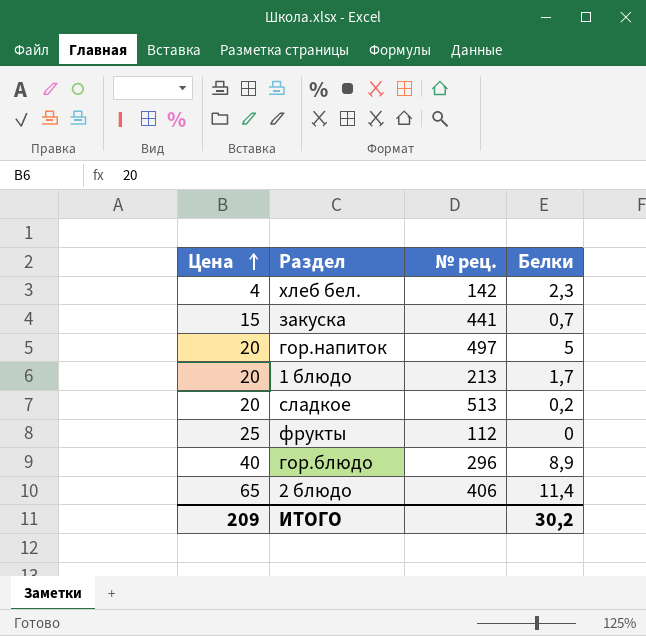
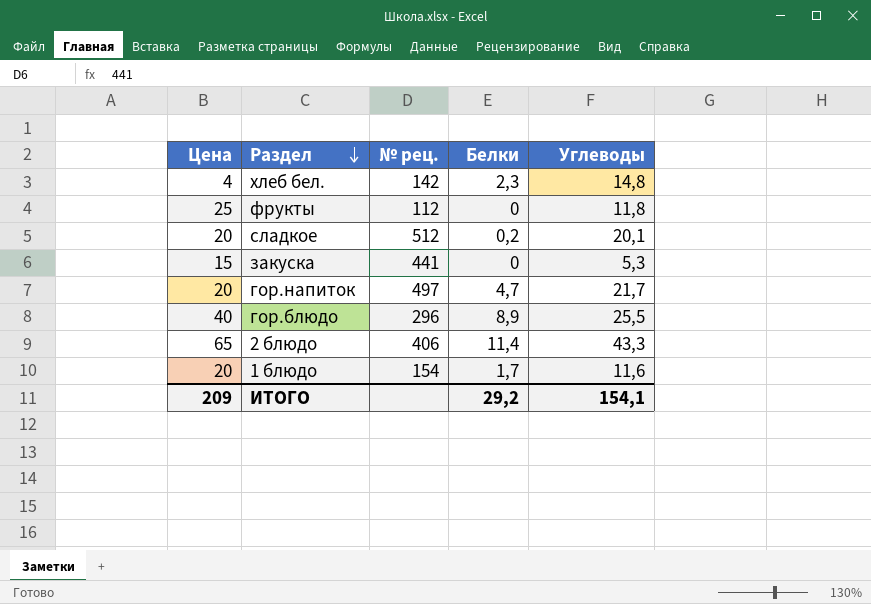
row order: Цена ascending -> Раздел descending
column Углеводы | position: none -> 5
сладкое | № рец.: 513 -> 512
закуска | Белки: 0,7 -> 0
гор.напиток | Белки: 5 -> 4,7
1 блюдо | № рец.: 213 -> 154
ИТОГО | Белки: 30,2 -> 29,2

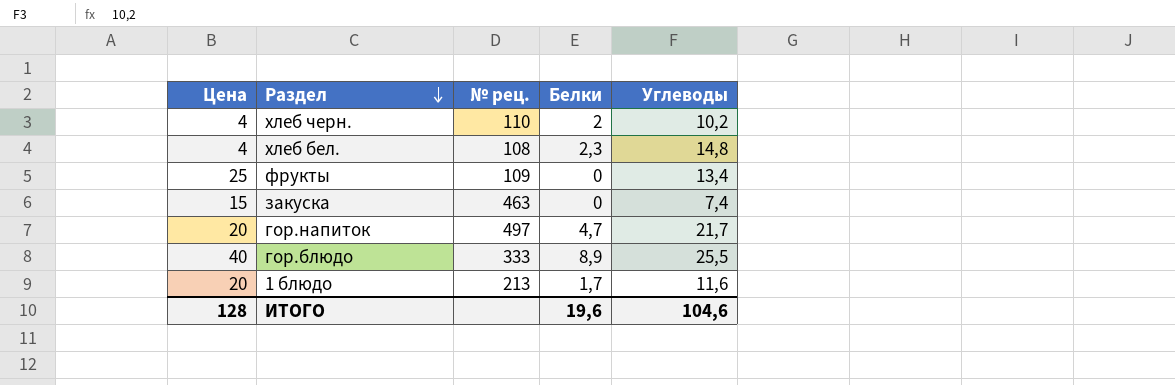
row сладкое: 20 | 512 | 0,2 | 20,1 -> none
row 2 блюдо: 65 | 406 | 11,4 | 43,3 -> none
row хлеб черн.: none -> 4 | 110 | 2 | 10,2
хлеб бел. | № рец.: 142 -> 108
фрукты | № рец.: 112 -> 109
фрукты | Углеводы: 11,8 -> 13,4
закуска | № рец.: 441 -> 463
закуска | Углеводы: 5,3 -> 7,4
гор.блюдо | № рец.: 296 -> 333
1 блюдо | № рец.: 154 -> 213
ИТОГО | Цена: 209 -> 128
ИТОГО | Белки: 29,2 -> 19,6
ИТОГО | Углеводы: 154,1 -> 104,6

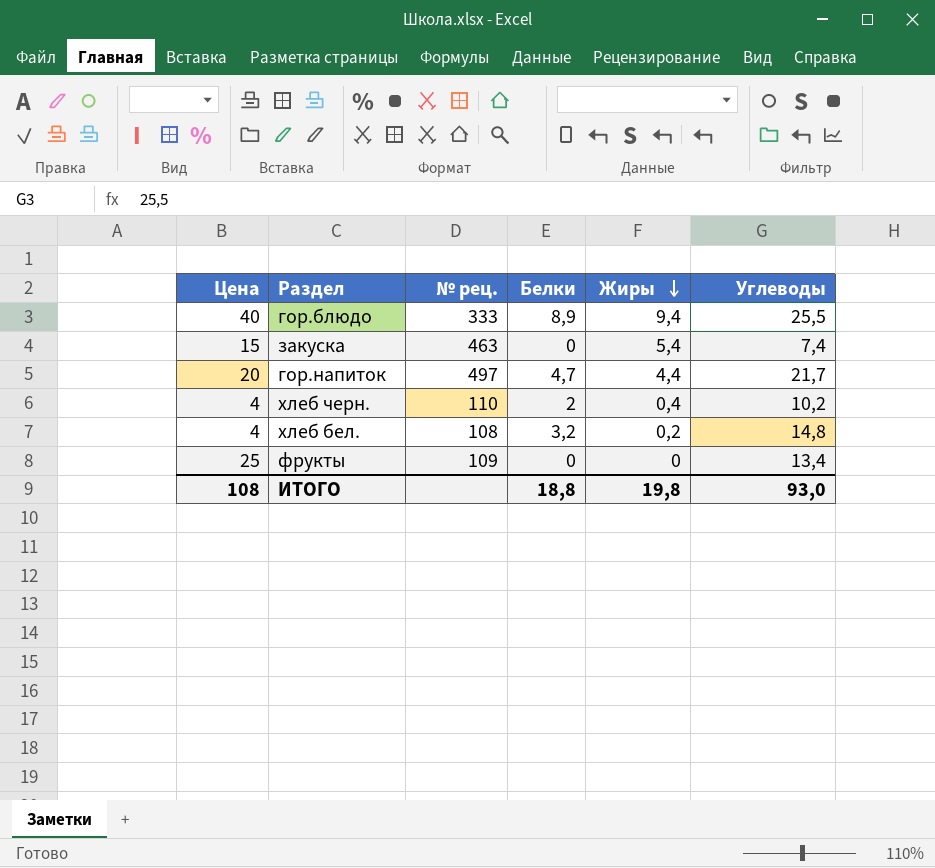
row order: Раздел descending -> Жиры descending
column Жиры | position: none -> 5
row 1 блюдо: 20 | 213 | 1,7 | 11,6 -> none
хлеб бел. | Белки: 2,3 -> 3,2
ИТОГО | Цена: 128 -> 108
ИТОГО | Белки: 19,6 -> 18,8
ИТОГО | Углеводы: 104,6 -> 93,0

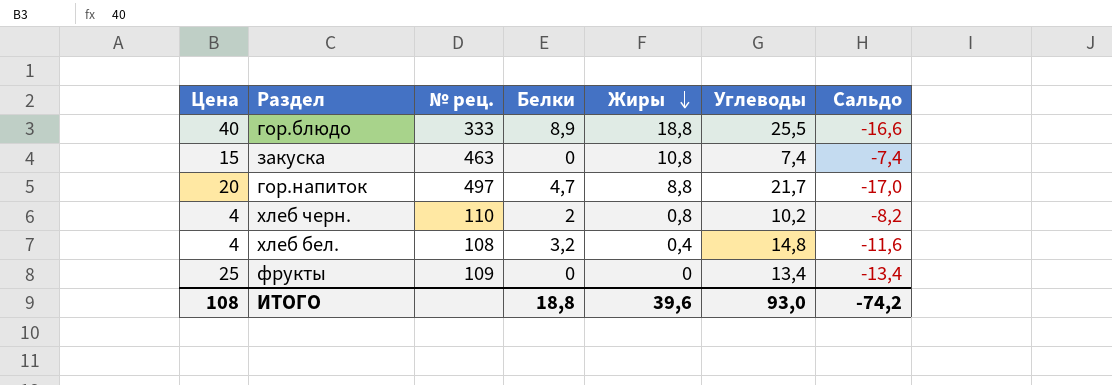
column Сальдо | formula: none -> [Белки] - [Углеводы]
гор.блюдо | Жиры: 9,4 -> 18,8
закуска | Жиры: 5,4 -> 10,8
гор.напиток | Жиры: 4,4 -> 8,8
хлеб черн. | Жиры: 0,4 -> 0,8
хлеб бел. | Жиры: 0,2 -> 0,4
ИТОГО | Жиры: 19,8 -> 39,6

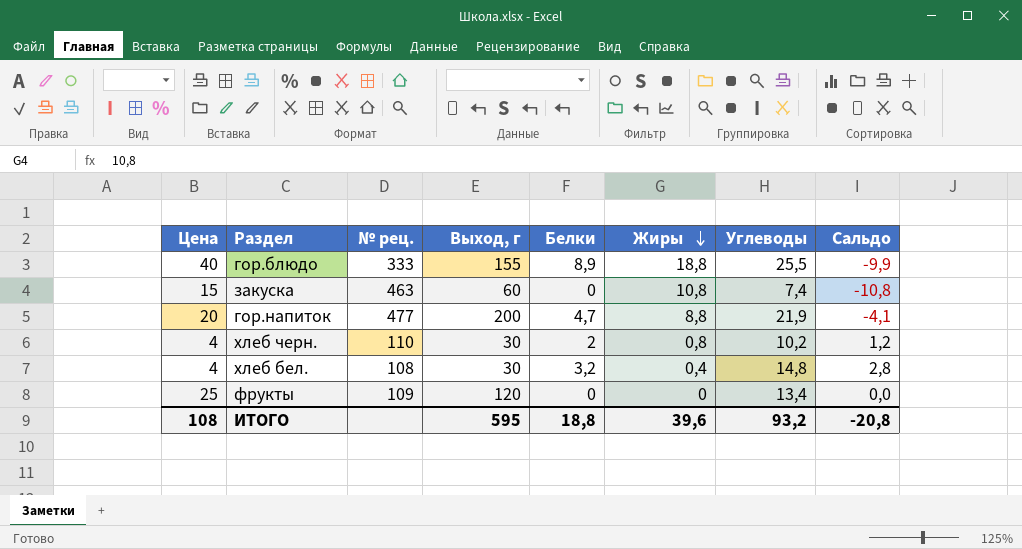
column Выход, г | position: none -> 4
column Сальдо | formula: [Белки] - [Углеводы] -> [Белки] - [Жиры]
гор.напиток | № рец.: 497 -> 477
гор.напиток | Углеводы: 21,7 -> 21,9
ИТОГО | Углеводы: 93,0 -> 93,2
ИТОГО | Сальдо: -74,2 -> -20,8

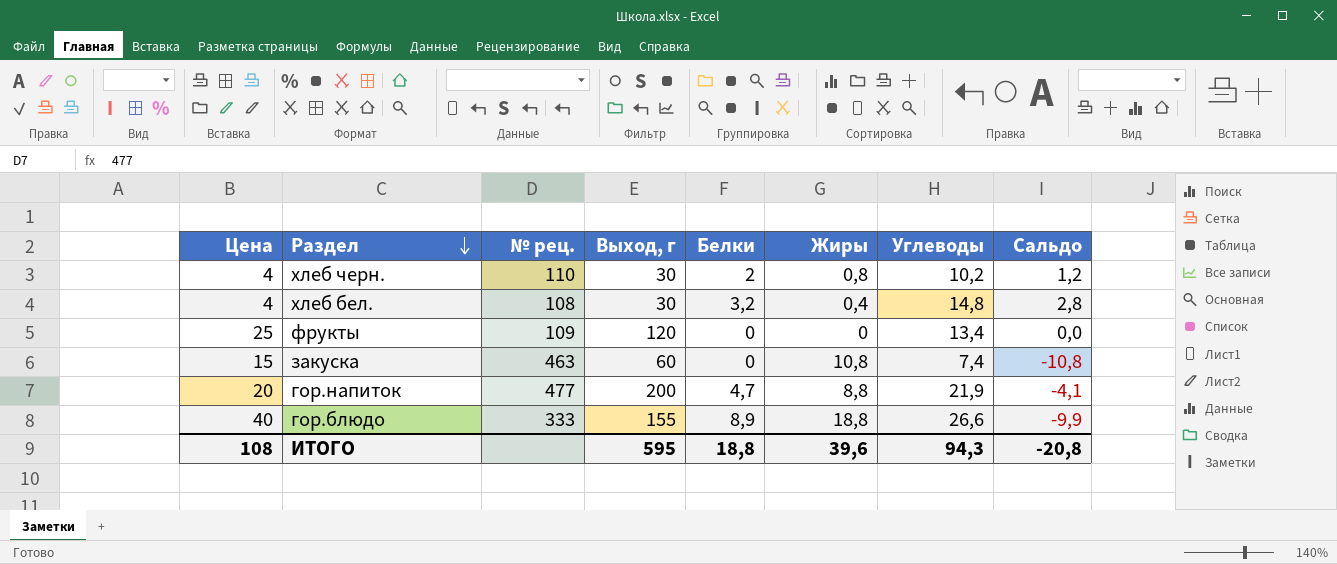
row order: Жиры descending -> Раздел descending
гор.блюдо | Углеводы: 25,5 -> 26,6
ИТОГО | Углеводы: 93,2 -> 94,3

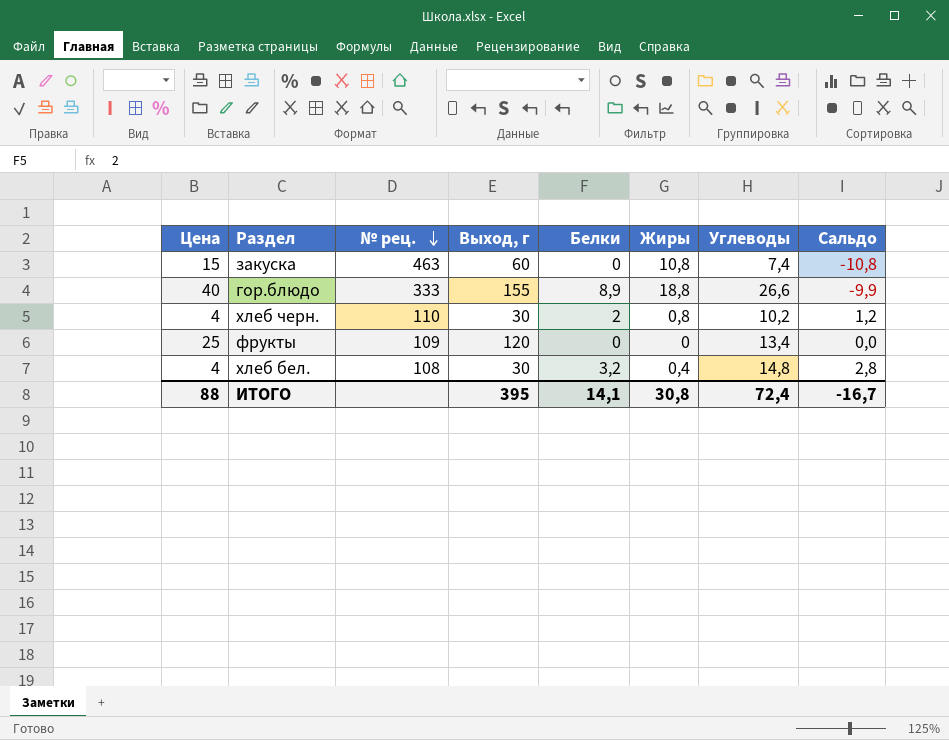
row order: Раздел descending -> № рец. descending
row гор.напиток: 20 | 477 | 200 | 4,7 | 8,8 | 21,9 | -4,1 -> none
ИТОГО | Цена: 108 -> 88
ИТОГО | Выход, г: 595 -> 395
ИТОГО | Белки: 18,8 -> 14,1
ИТОГО | Жиры: 39,6 -> 30,8
ИТОГО | Углеводы: 94,3 -> 72,4
ИТОГО | Сальдо: -20,8 -> -16,7

